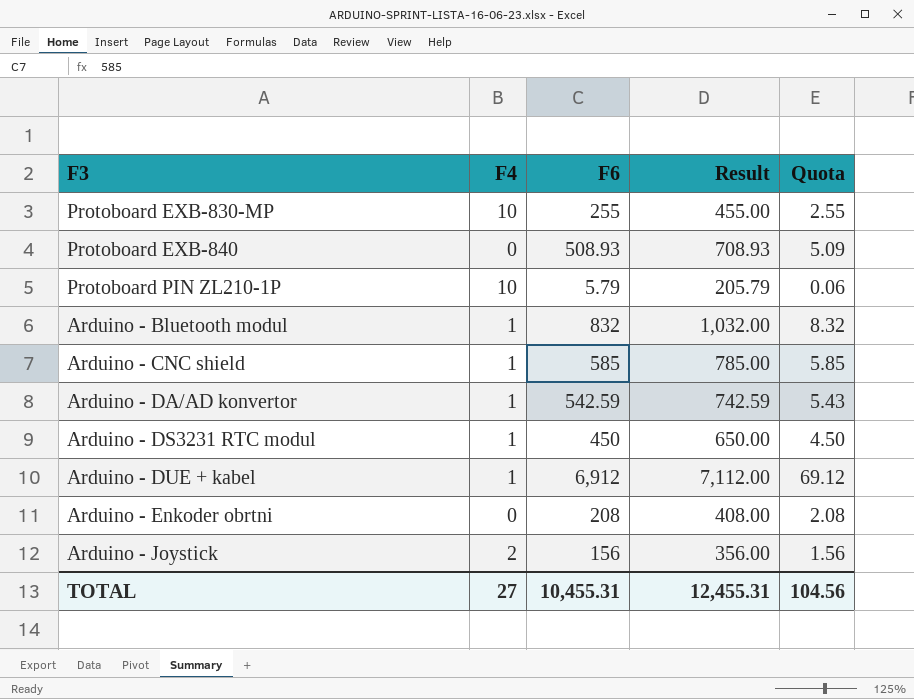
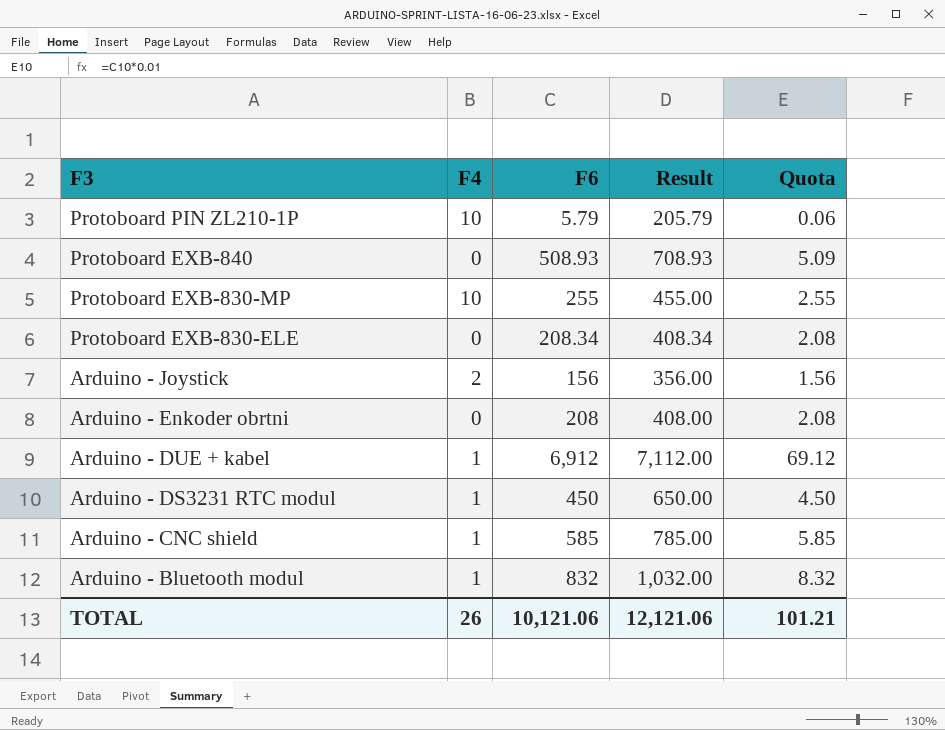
row order: none -> F3 descending
row Arduino - DA/AD konvertor: 1 | 542.59 | 742.59 | 5.43 -> none
row Protoboard EXB-830-ELE: none -> 0 | 208.34 | 408.34 | 2.08
TOTAL | F4: 27 -> 26
TOTAL | F6: 10,455.31 -> 10,121.06
TOTAL | Result: 12,455.31 -> 12,121.06
TOTAL | Quota: 104.56 -> 101.21

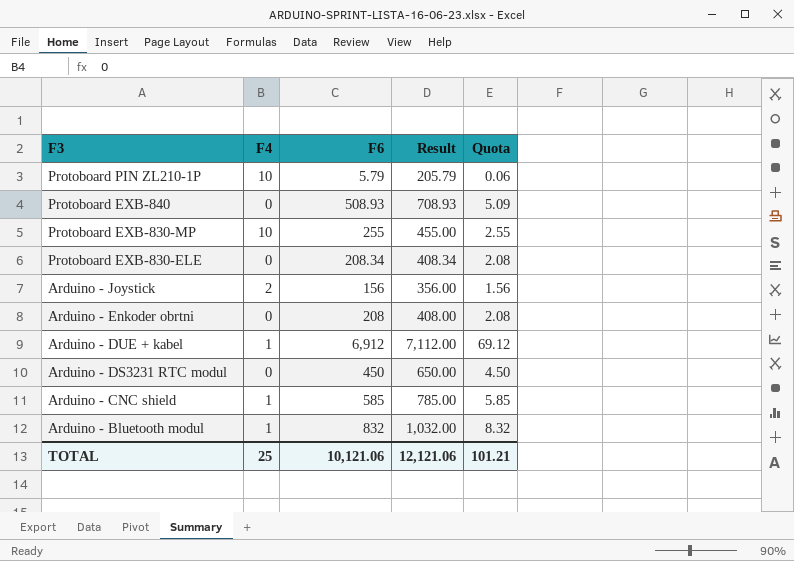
Arduino - DS3231 RTC modul | F4: 1 -> 0
TOTAL | F4: 26 -> 25

